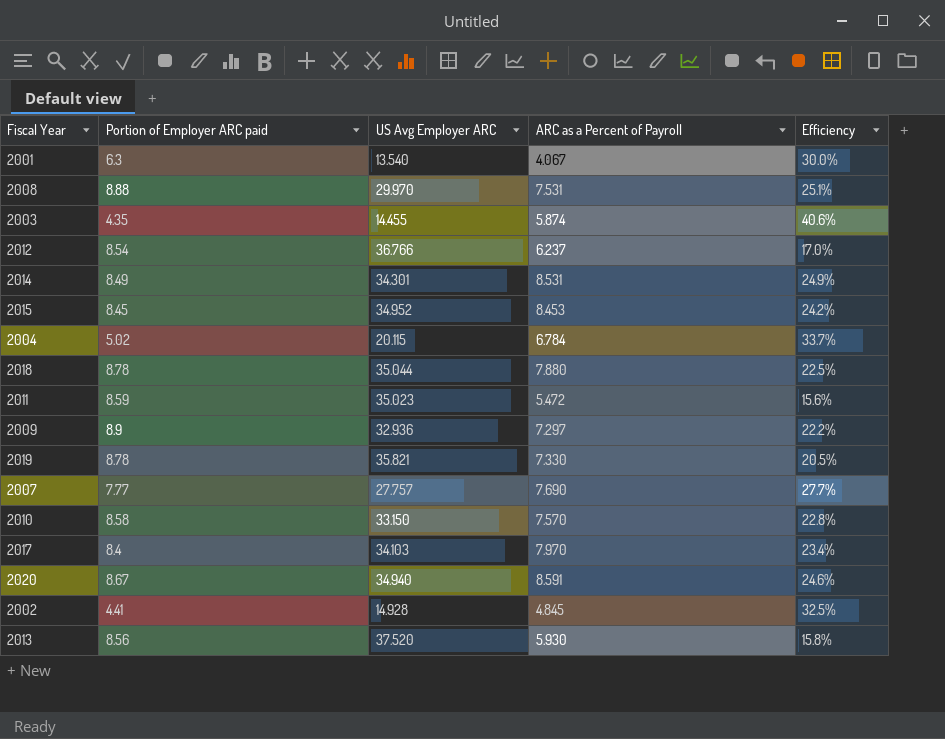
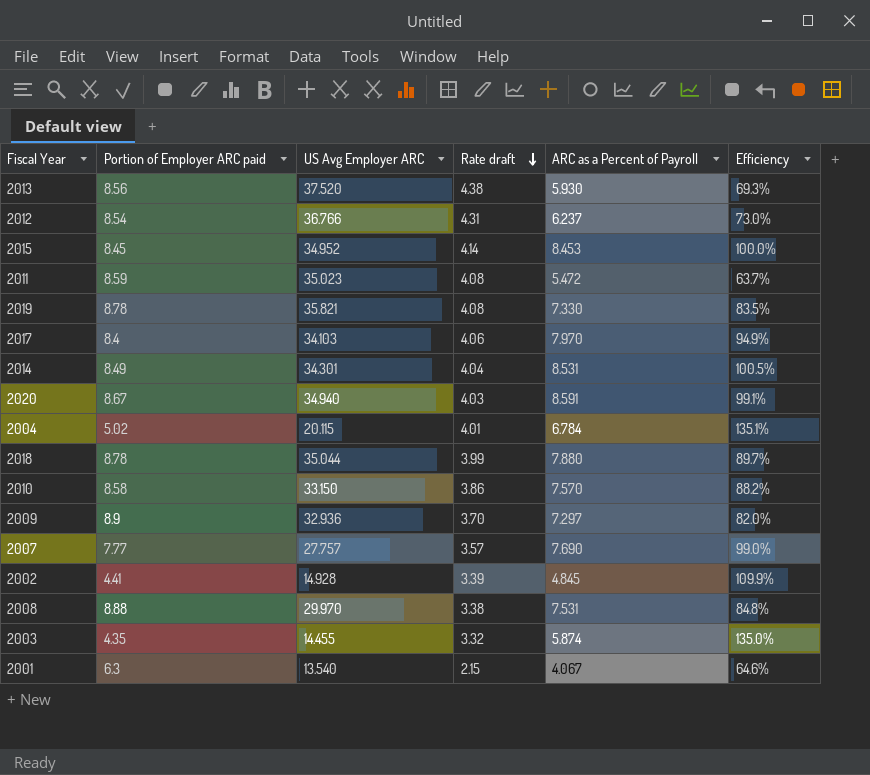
row order: none -> Rate draft descending
column Rate draft | formula: none -> [US Avg Employer ARC] / [Portion of Employer ARC paid]
column Efficiency | formula: [ARC as a Percent of Payroll] / [US Avg Employer ARC] -> [ARC as a Percent of Payroll] / [Portion of Employer ARC paid]

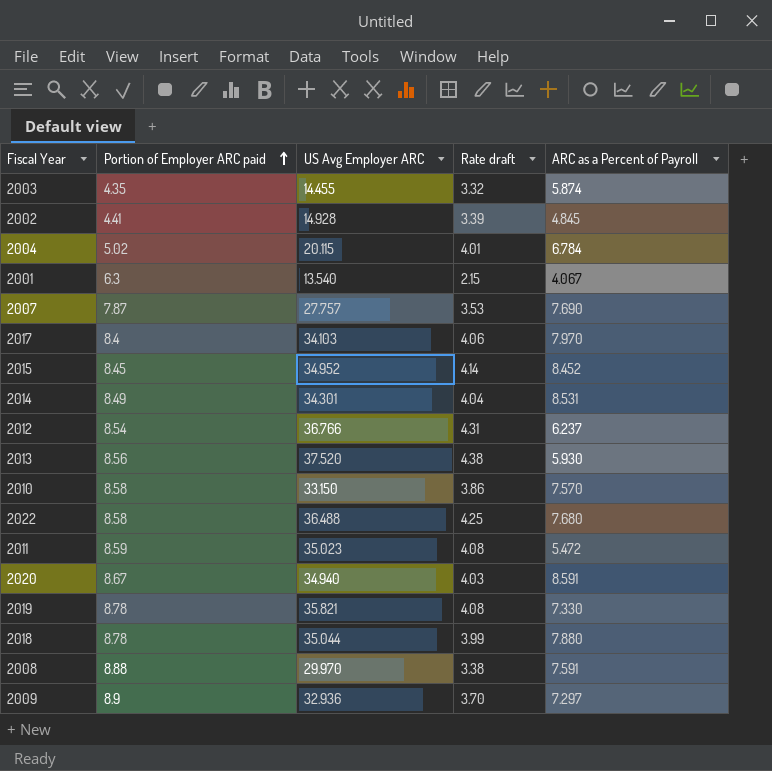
row order: Rate draft descending -> Portion of Employer ARC paid ascending
column Efficiency | formula: [ARC as a Percent of Payroll] / [Portion of Employer ARC paid] -> none
2007 | Portion of Employer ARC paid: 7.77 -> 7.87
2007 | Rate draft: 3.57 -> 3.53
2015 | ARC as a Percent of Payroll: 8.453 -> 8.452
row 2022: none -> 8.58 | 36.488 | 4.25 | 7.680
2008 | ARC as a Percent of Payroll: 7.531 -> 7.591

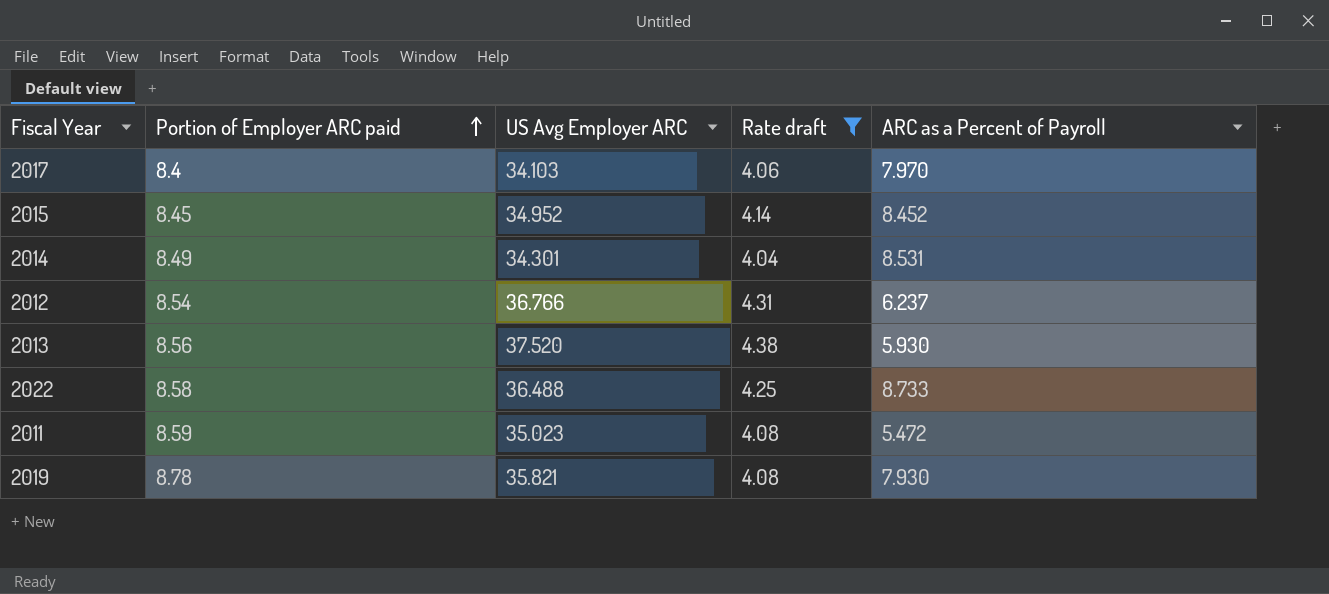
filter: none -> Rate draft >= 4.04
2022 | ARC as a Percent of Payroll: 7.680 -> 8.733
2019 | ARC as a Percent of Payroll: 7.330 -> 7.930

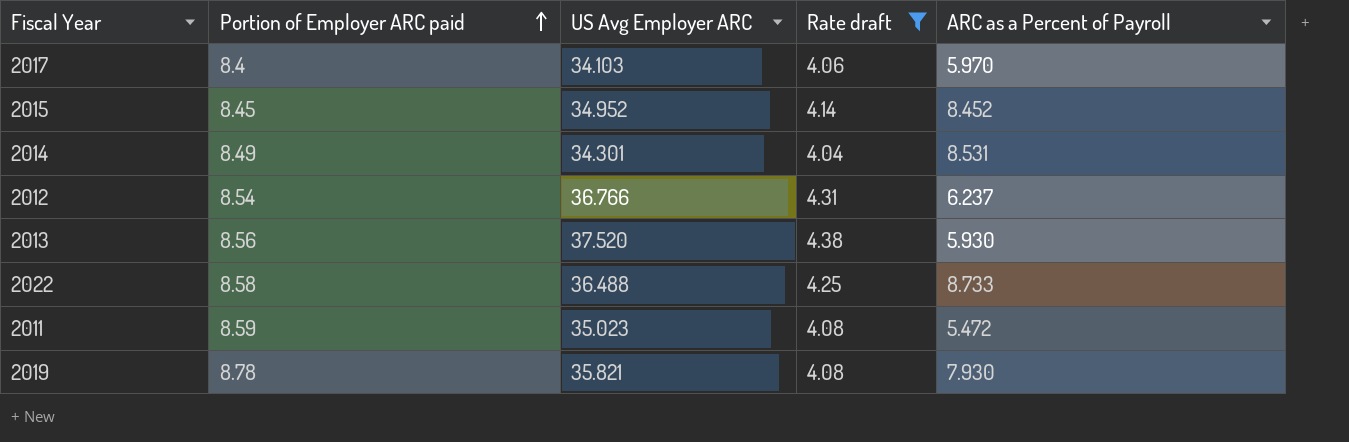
2017 | ARC as a Percent of Payroll: 7.970 -> 5.970

